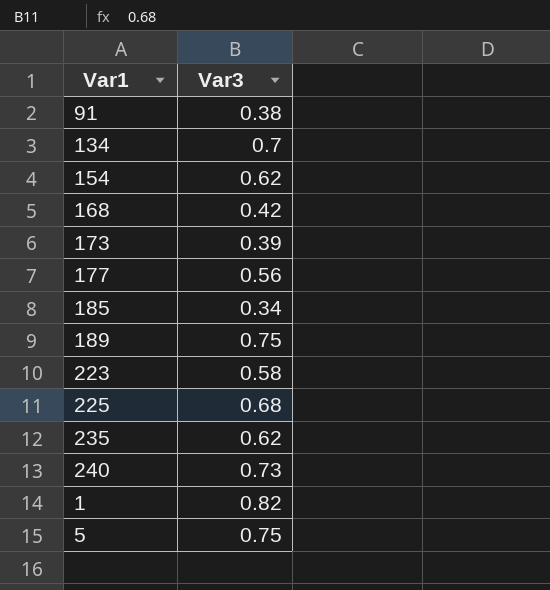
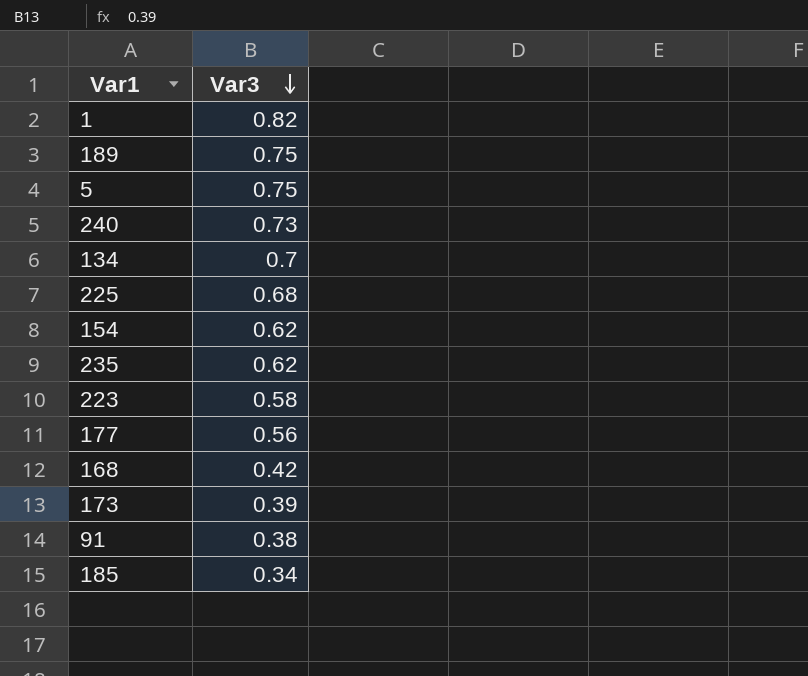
row order: none -> Var3 descending

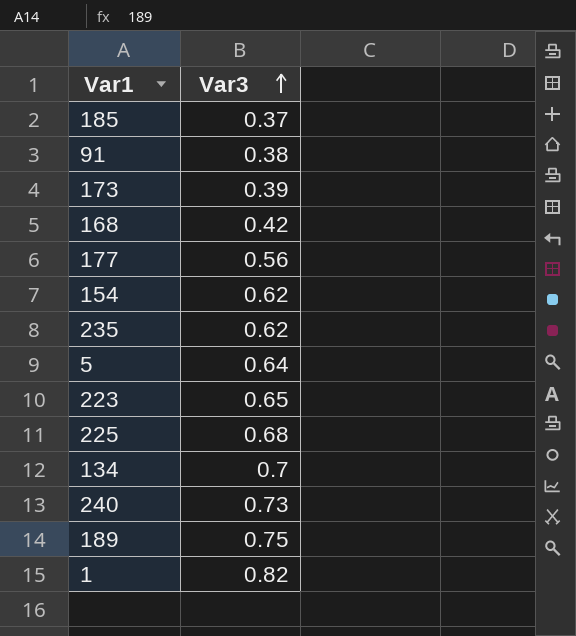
row order: Var3 descending -> Var3 ascending
185 | Var3: 0.34 -> 0.37
5 | Var3: 0.75 -> 0.64
223 | Var3: 0.58 -> 0.65

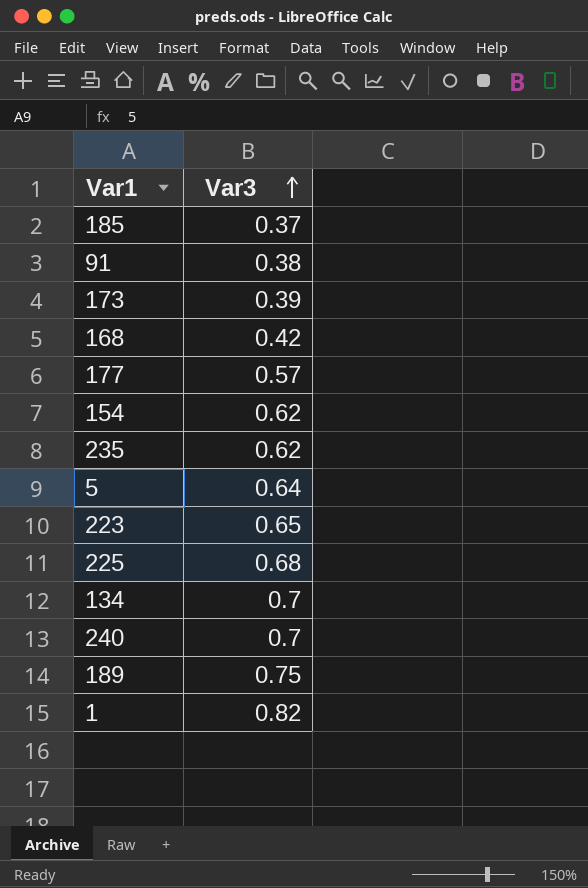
177 | Var3: 0.56 -> 0.57
240 | Var3: 0.73 -> 0.7

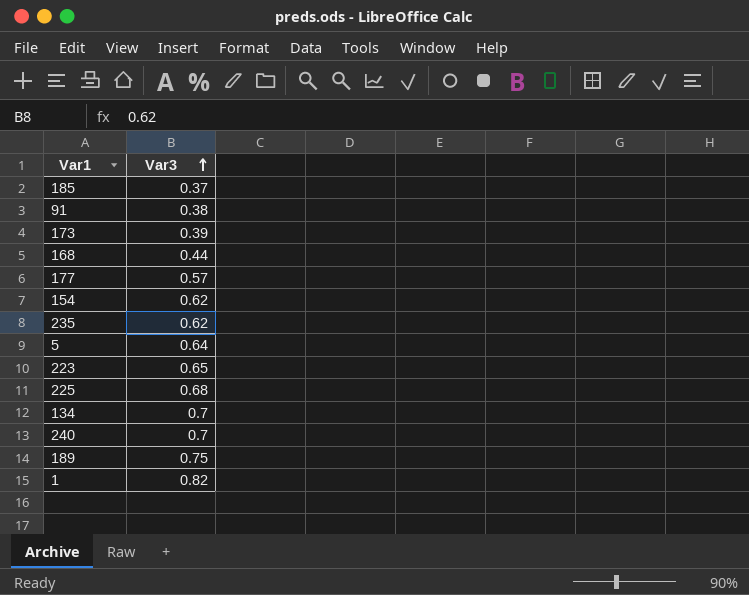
168 | Var3: 0.42 -> 0.44

